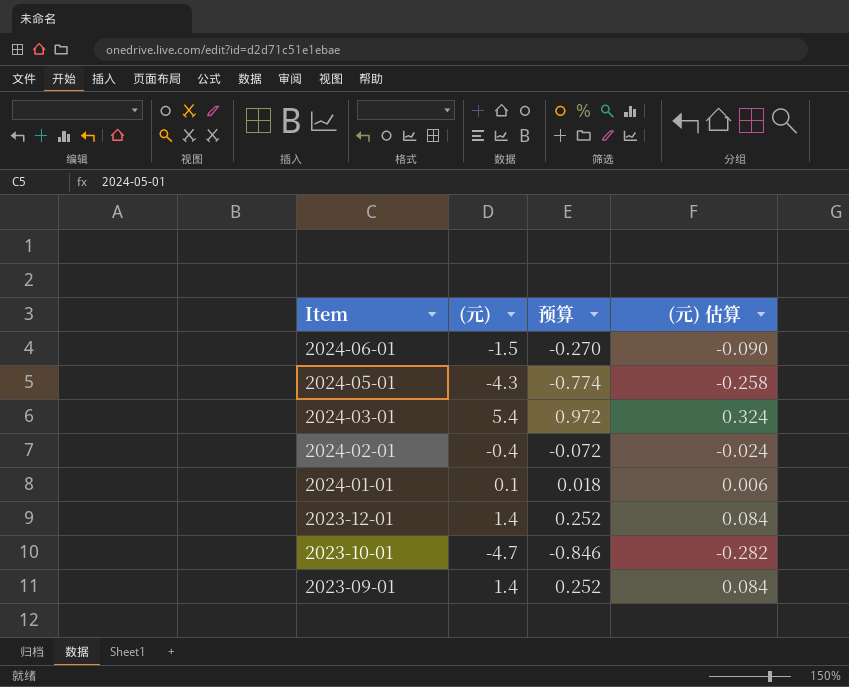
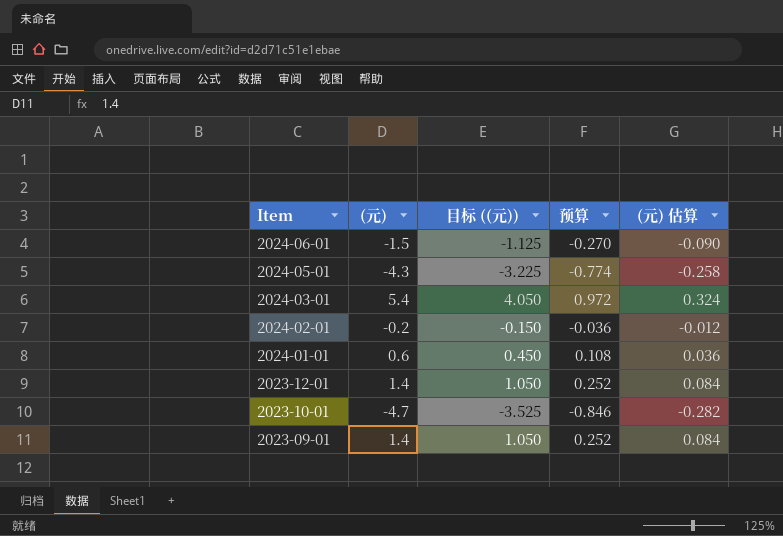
column 目标 ((元)) | formula: none -> [(元)] * 0.75
2024-02-01 | (元): -0.4 -> -0.2
2024-02-01 | 预算: -0.072 -> -0.036
2024-02-01 | (元) 估算: -0.024 -> -0.012
2024-01-01 | (元): 0.1 -> 0.6
2024-01-01 | 预算: 0.018 -> 0.108
2024-01-01 | (元) 估算: 0.006 -> 0.036

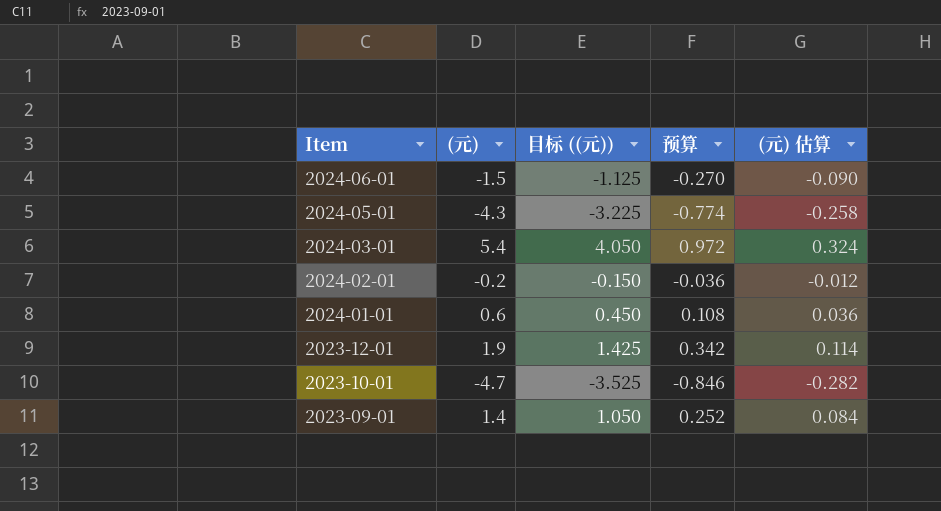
2023-12-01 | (元): 1.4 -> 1.9
2023-12-01 | 目标 ((元)): 1.050 -> 1.425
2023-12-01 | 预算: 0.252 -> 0.342
2023-12-01 | (元) 估算: 0.084 -> 0.114

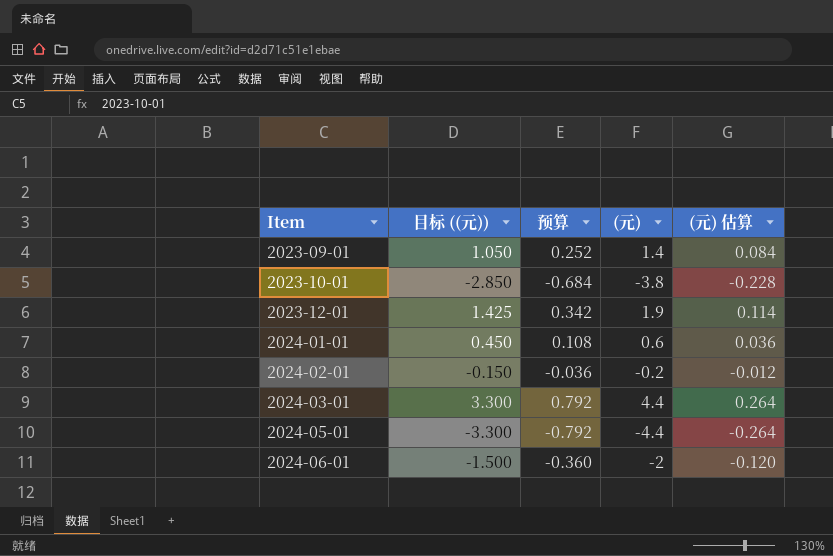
row order: Item descending -> Item ascending
column (元) | position: 2 -> 4
2023-10-01 | 目标 ((元)): -3.525 -> -2.850
2023-10-01 | 预算: -0.846 -> -0.684
2023-10-01 | (元): -4.7 -> -3.8
2023-10-01 | (元) 估算: -0.282 -> -0.228
2024-03-01 | 目标 ((元)): 4.050 -> 3.300
2024-03-01 | 预算: 0.972 -> 0.792
2024-03-01 | (元): 5.4 -> 4.4
2024-03-01 | (元) 估算: 0.324 -> 0.264
2024-05-01 | 目标 ((元)): -3.225 -> -3.300
2024-05-01 | 预算: -0.774 -> -0.792
2024-05-01 | (元): -4.3 -> -4.4
2024-05-01 | (元) 估算: -0.258 -> -0.264
2024-06-01 | 目标 ((元)): -1.125 -> -1.500
2024-06-01 | 预算: -0.270 -> -0.360
2024-06-01 | (元): -1.5 -> -2
2024-06-01 | (元) 估算: -0.090 -> -0.120

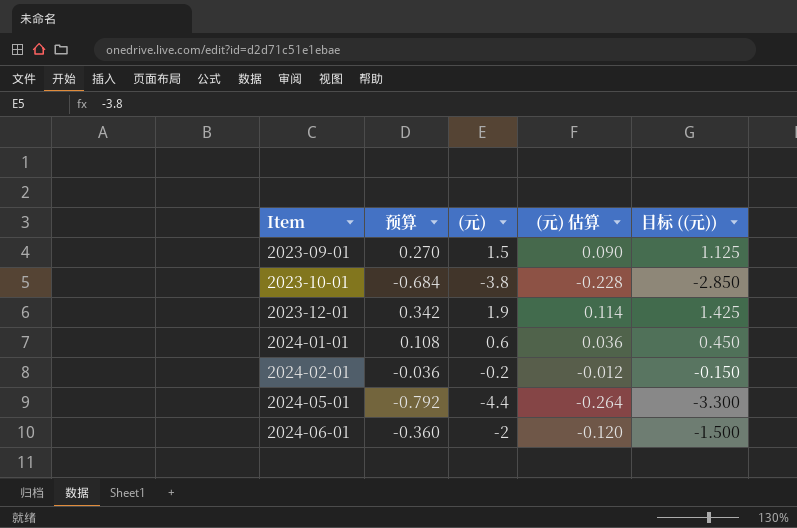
column 目标 ((元)) | position: 2 -> 5
row 2024-03-01: 3.300 | 0.792 | 4.4 | 0.264 -> none
2023-09-01 | 预算: 0.252 -> 0.270
2023-09-01 | (元): 1.4 -> 1.5
2023-09-01 | (元) 估算: 0.084 -> 0.090
2023-09-01 | 目标 ((元)): 1.050 -> 1.125

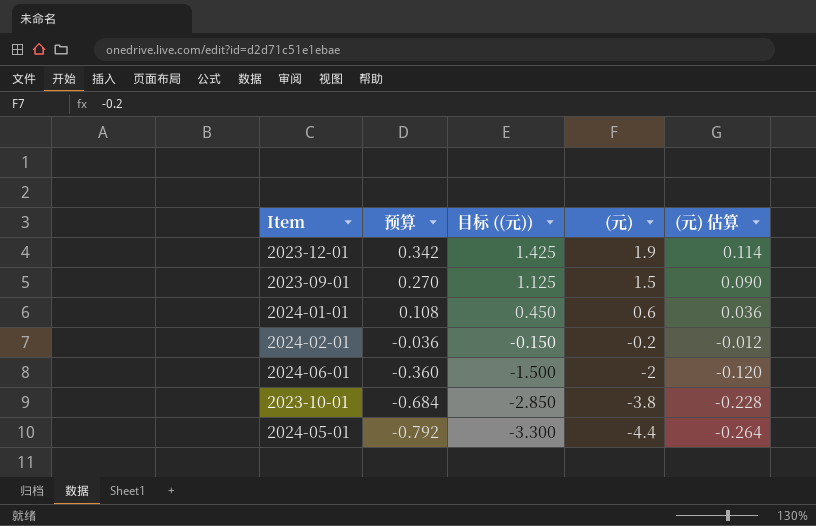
row order: Item ascending -> 预算 descending
column 目标 ((元)) | position: 5 -> 3

